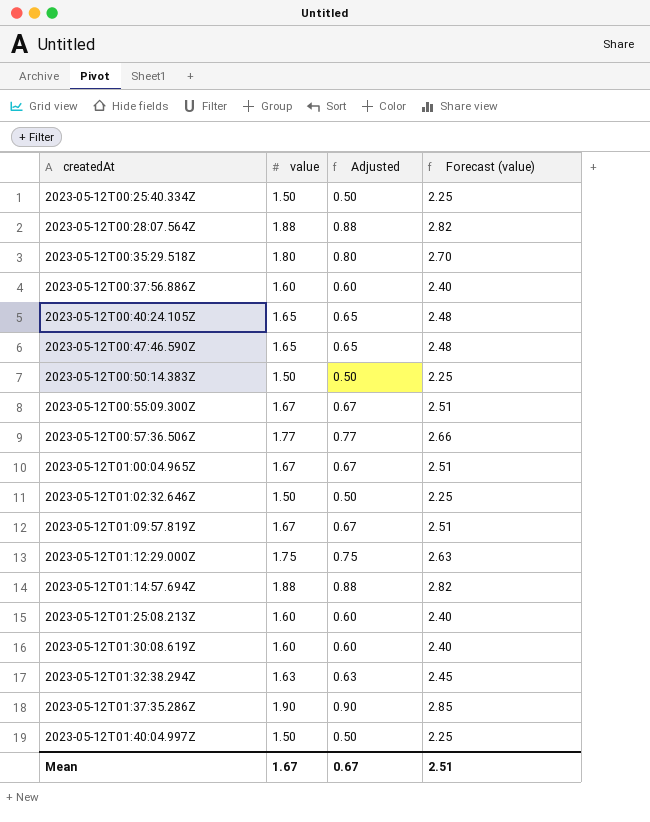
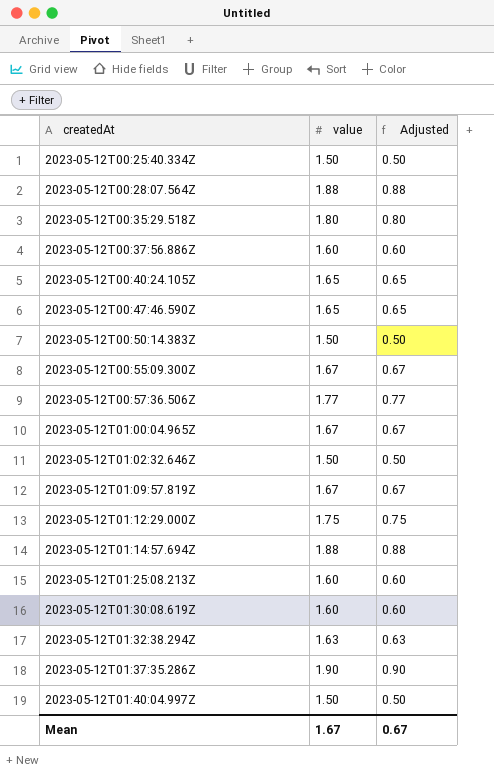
column Forecast (value) | formula: [value] * 1.5 -> none

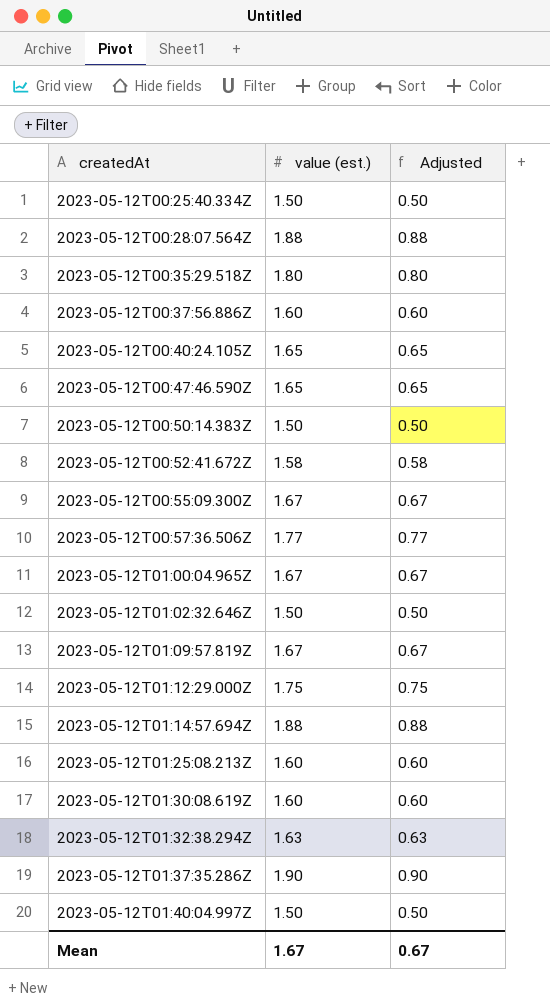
column name: value -> value (est.)
row 2023-05-12T00:52:41.672Z: none -> 1.58 | 0.58

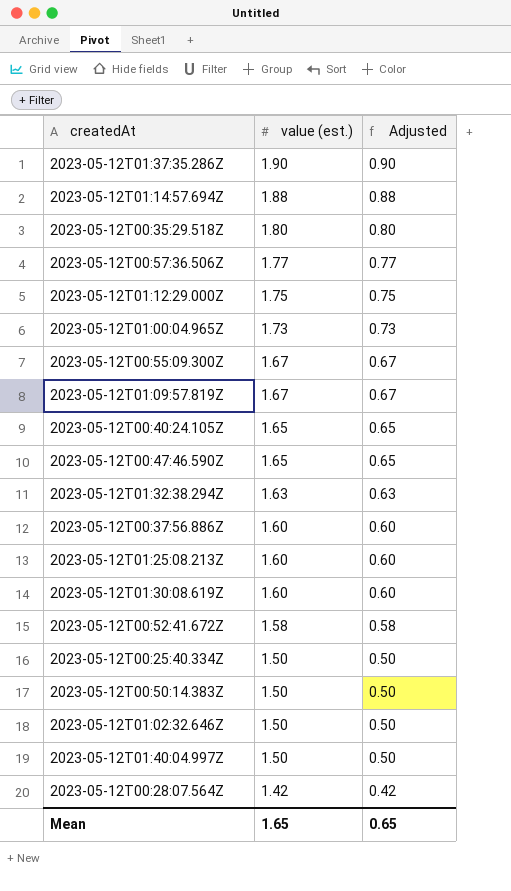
row order: createdAt ascending -> value (est.) descending
2023-05-12T01:00:04.965Z | value (est.): 1.67 -> 1.73
2023-05-12T01:00:04.965Z | Adjusted: 0.67 -> 0.73
2023-05-12T00:28:07.564Z | value (est.): 1.88 -> 1.42
2023-05-12T00:28:07.564Z | Adjusted: 0.88 -> 0.42
Mean | value (est.): 1.67 -> 1.65
Mean | Adjusted: 0.67 -> 0.65

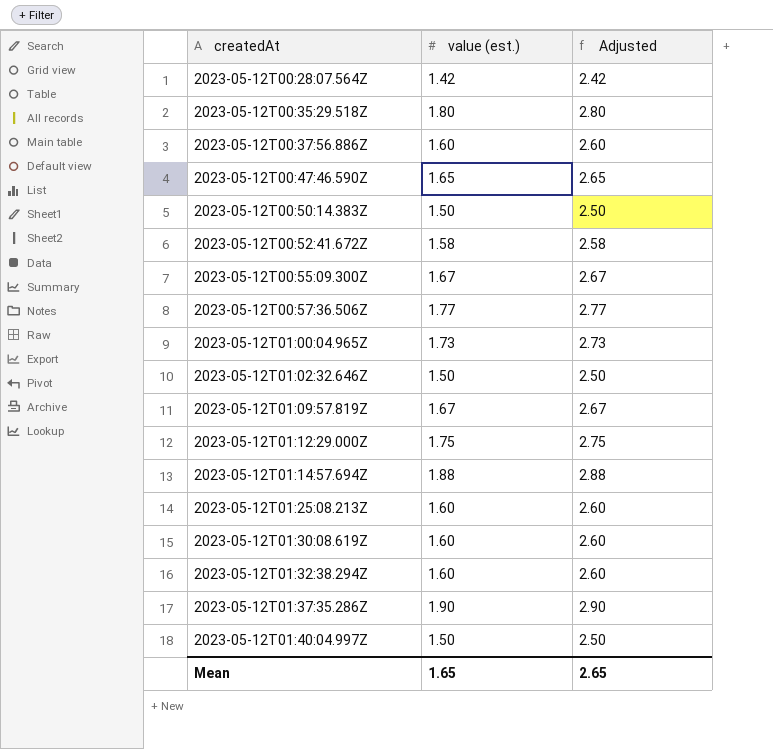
row order: value (est.) descending -> createdAt ascending
column Adjusted | formula: [value (est.)] - 1 -> [value (est.)] + 1
row 2023-05-12T00:40:24.105Z: 1.65 | 0.65 -> none
row 2023-05-12T00:25:40.334Z: 1.50 | 0.50 -> none
2023-05-12T01:32:38.294Z | value (est.): 1.63 -> 1.60
Mean | Adjusted: 0.65 -> 2.65

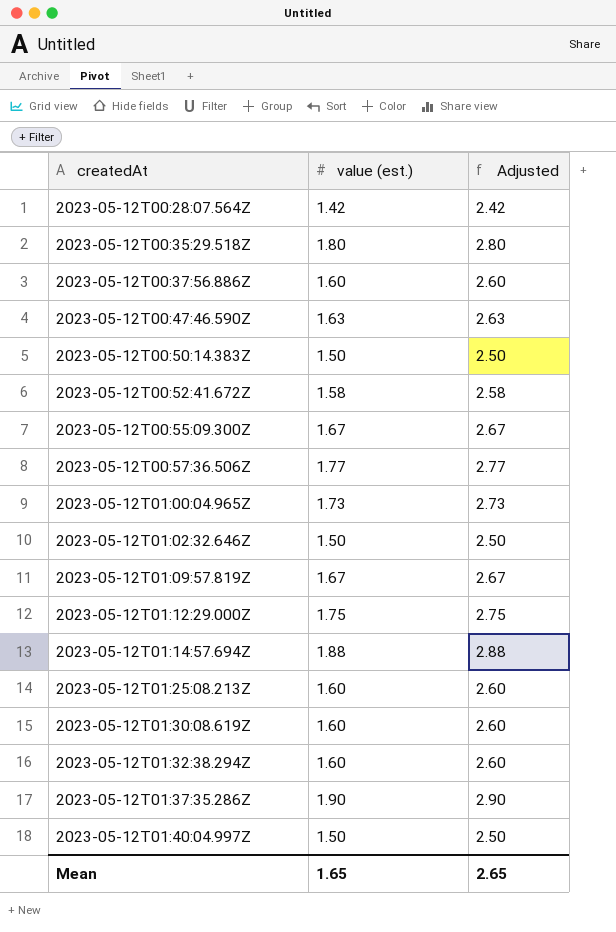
2023-05-12T00:47:46.590Z | value (est.): 1.65 -> 1.63
2023-05-12T00:47:46.590Z | Adjusted: 2.65 -> 2.63

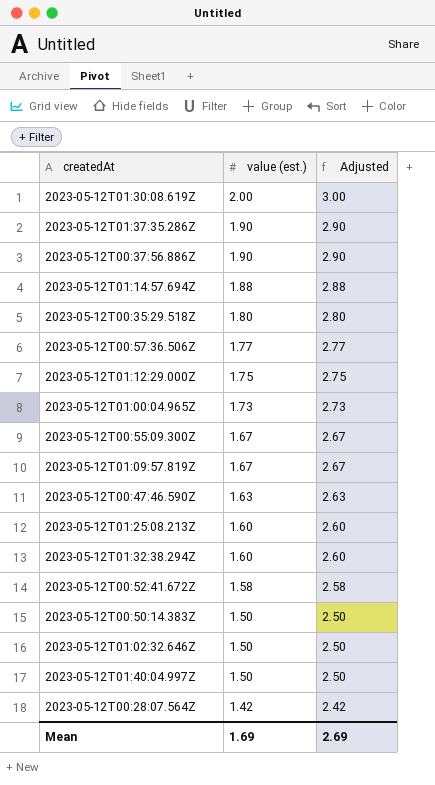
row order: createdAt ascending -> value (est.) descending
2023-05-12T01:30:08.619Z | value (est.): 1.60 -> 2.00
2023-05-12T01:30:08.619Z | Adjusted: 2.60 -> 3.00
2023-05-12T00:37:56.886Z | value (est.): 1.60 -> 1.90
2023-05-12T00:37:56.886Z | Adjusted: 2.60 -> 2.90
Mean | value (est.): 1.65 -> 1.69
Mean | Adjusted: 2.65 -> 2.69

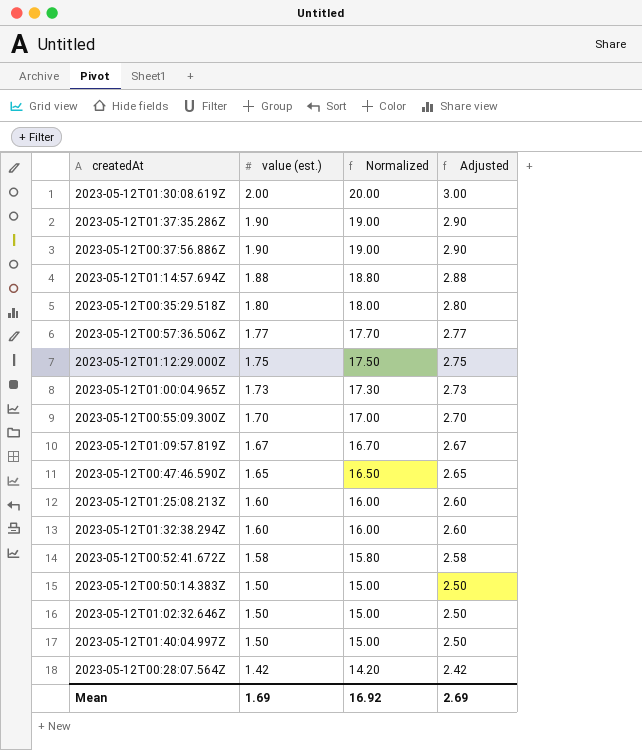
column Normalized | formula: none -> [value (est.)] * 10
2023-05-12T00:55:09.300Z | value (est.): 1.67 -> 1.70
2023-05-12T00:55:09.300Z | Adjusted: 2.67 -> 2.70
2023-05-12T00:47:46.590Z | value (est.): 1.63 -> 1.65
2023-05-12T00:47:46.590Z | Adjusted: 2.63 -> 2.65

